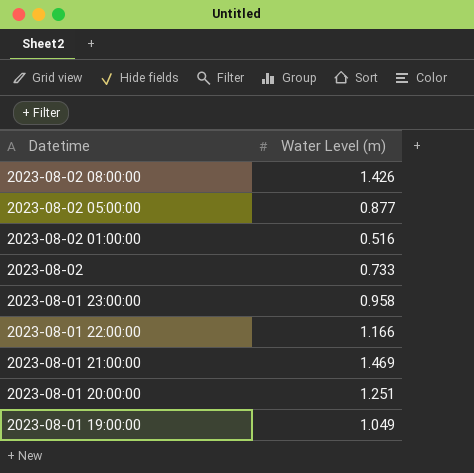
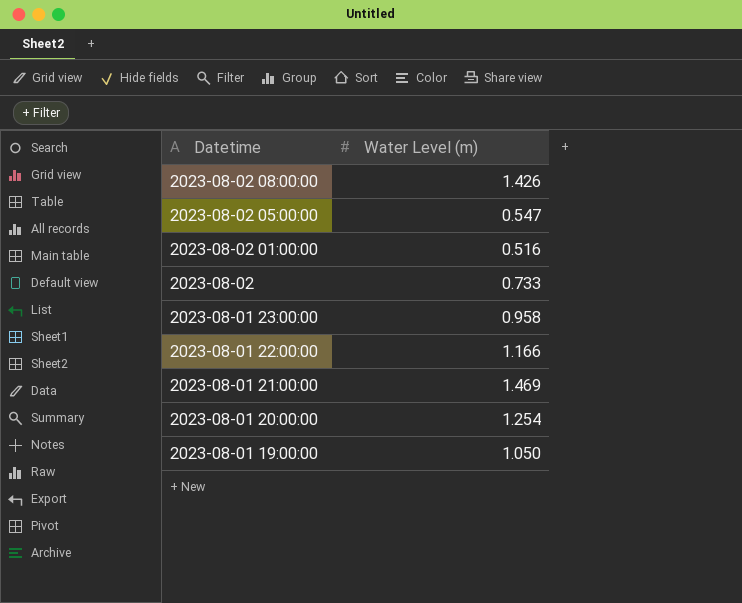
2023-08-02 05:00:00 | Water Level (m): 0.877 -> 0.547
2023-08-01 20:00:00 | Water Level (m): 1.251 -> 1.254
2023-08-01 19:00:00 | Water Level (m): 1.049 -> 1.050

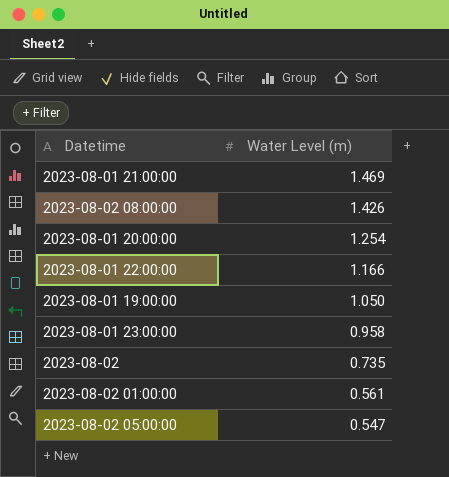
row order: Datetime descending -> Water Level (m) descending
2023-08-02 | Water Level (m): 0.733 -> 0.735
2023-08-02 01:00:00 | Water Level (m): 0.516 -> 0.561

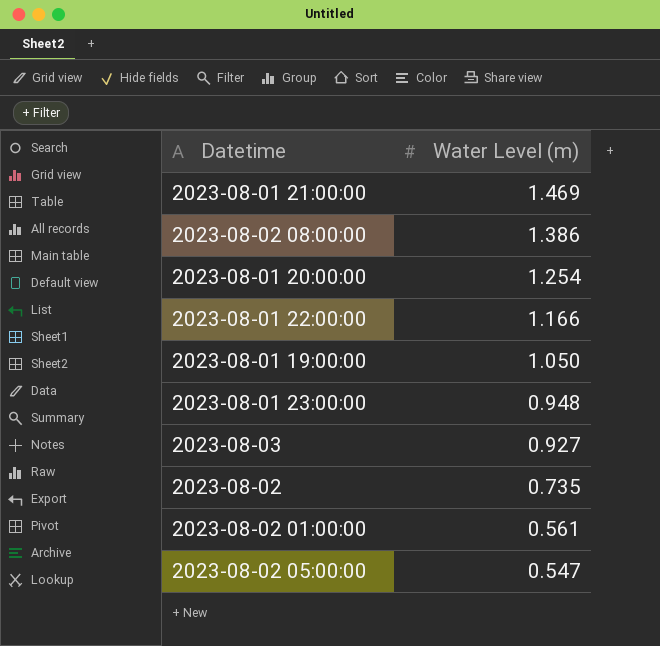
2023-08-02 08:00:00 | Water Level (m): 1.426 -> 1.386
2023-08-01 23:00:00 | Water Level (m): 0.958 -> 0.948
row 2023-08-03: none -> 0.927

